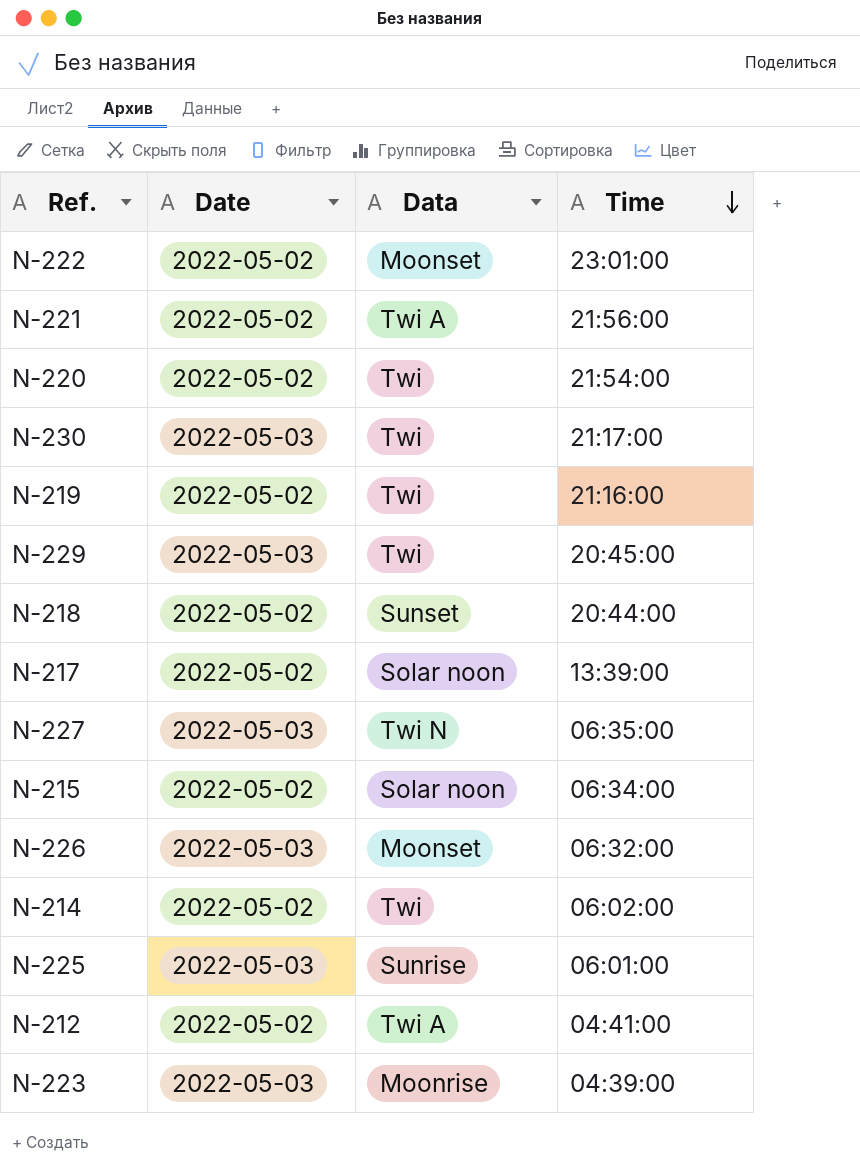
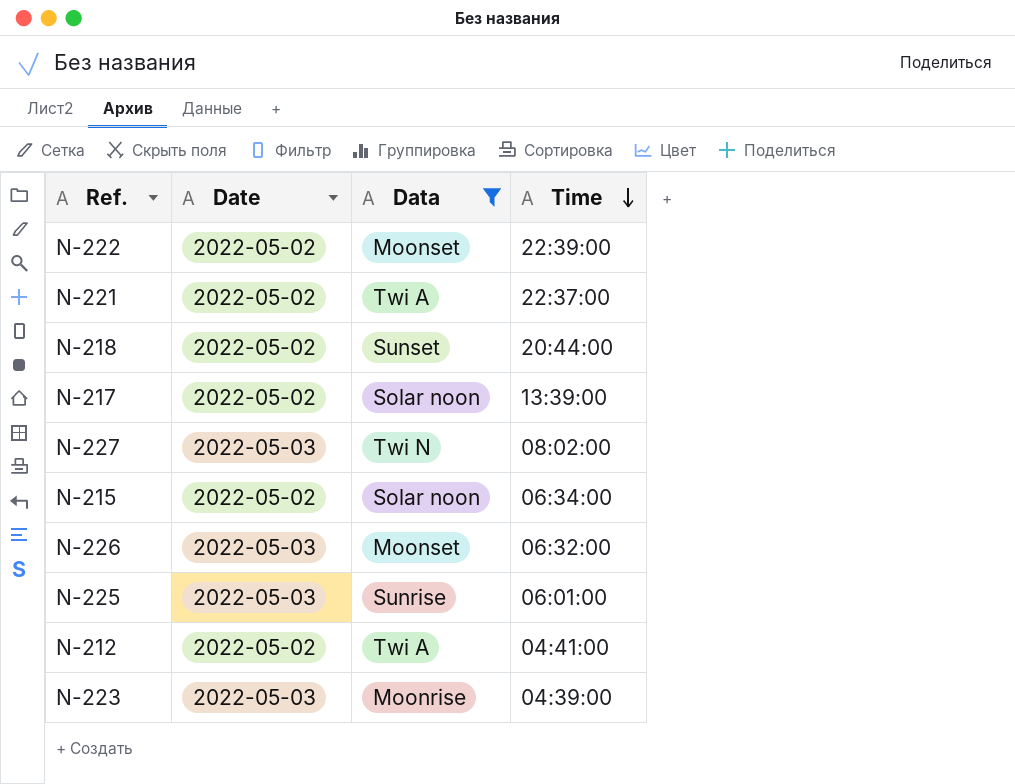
filter: none -> Data != Twi
N-222 | Time: 23:01:00 -> 22:39:00
N-221 | Time: 21:56:00 -> 22:37:00
N-227 | Time: 06:35:00 -> 08:02:00

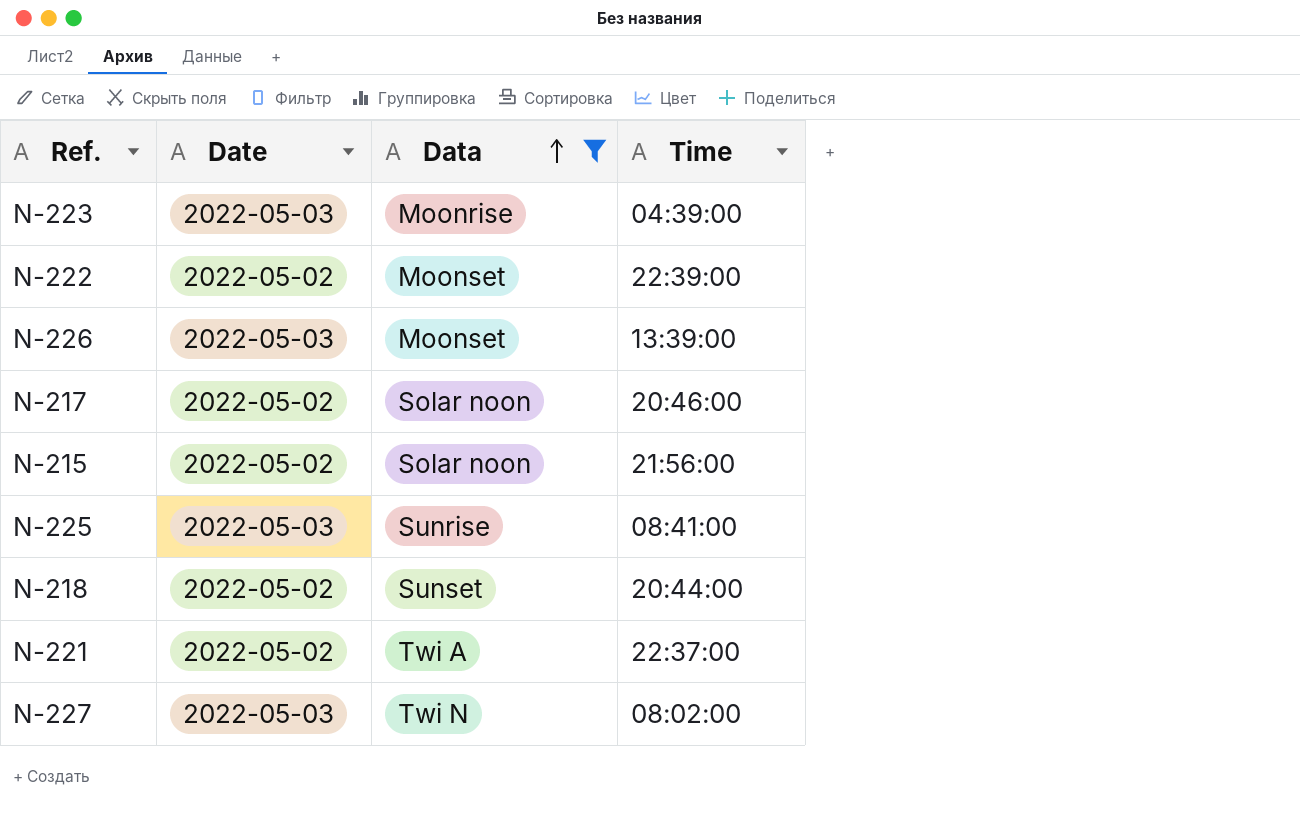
row order: Time descending -> Data ascending
row N-212: 2022-05-02 | Twi A | 04:41:00 -> none
N-226 | Time: 06:32:00 -> 13:39:00
N-217 | Time: 13:39:00 -> 20:46:00
N-215 | Time: 06:34:00 -> 21:56:00
N-225 | Time: 06:01:00 -> 08:41:00

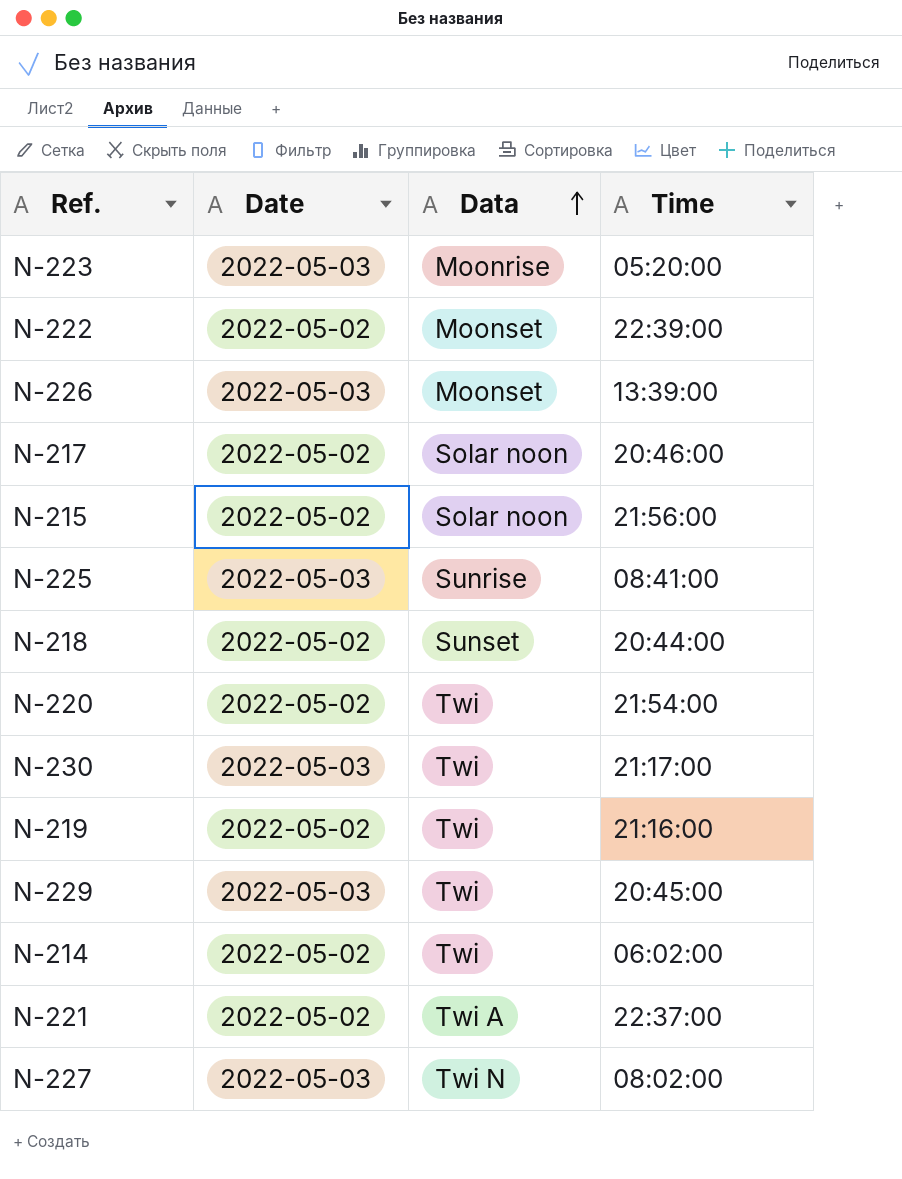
filter: Data != Twi -> none
N-223 | Time: 04:39:00 -> 05:20:00

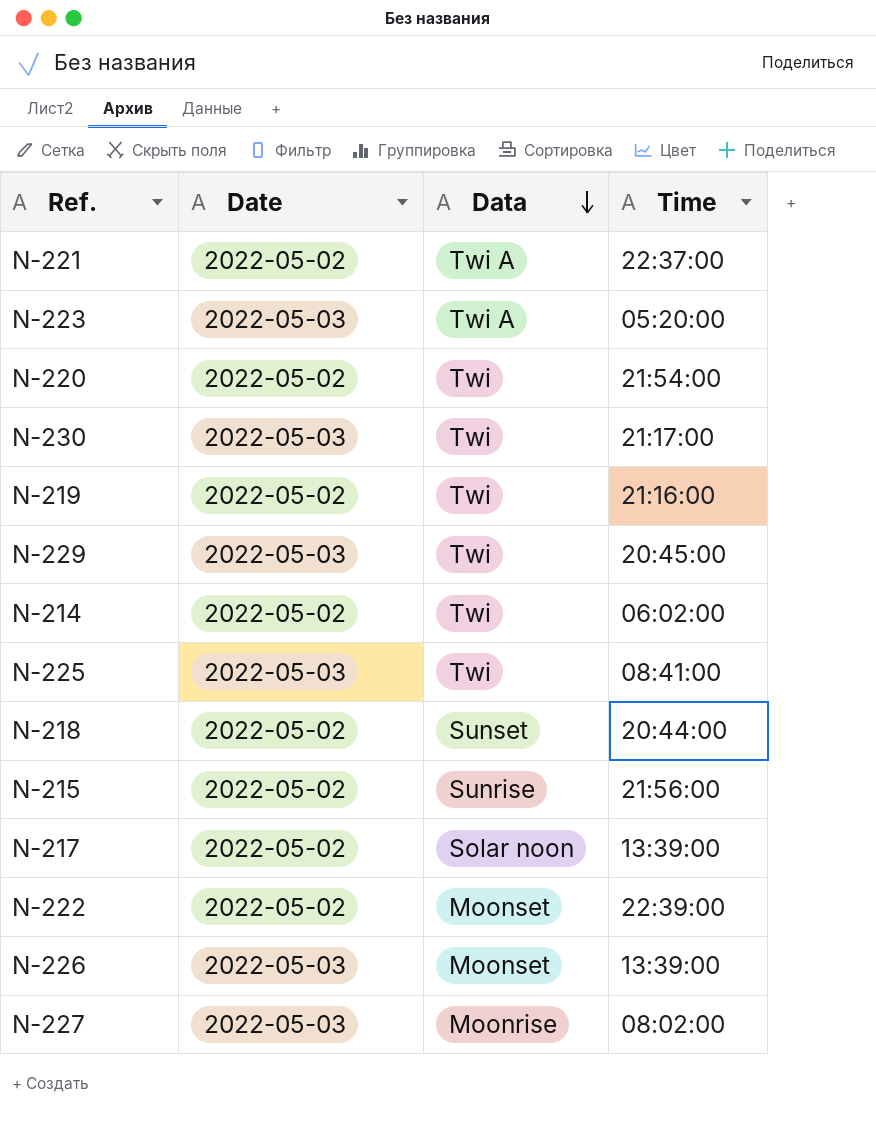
row order: Data ascending -> Data descending
N-223 | Data: Moonrise -> Twi A
N-225 | Data: Sunrise -> Twi
N-215 | Data: Solar noon -> Sunrise
N-217 | Time: 20:46:00 -> 13:39:00
N-227 | Data: Twi N -> Moonrise

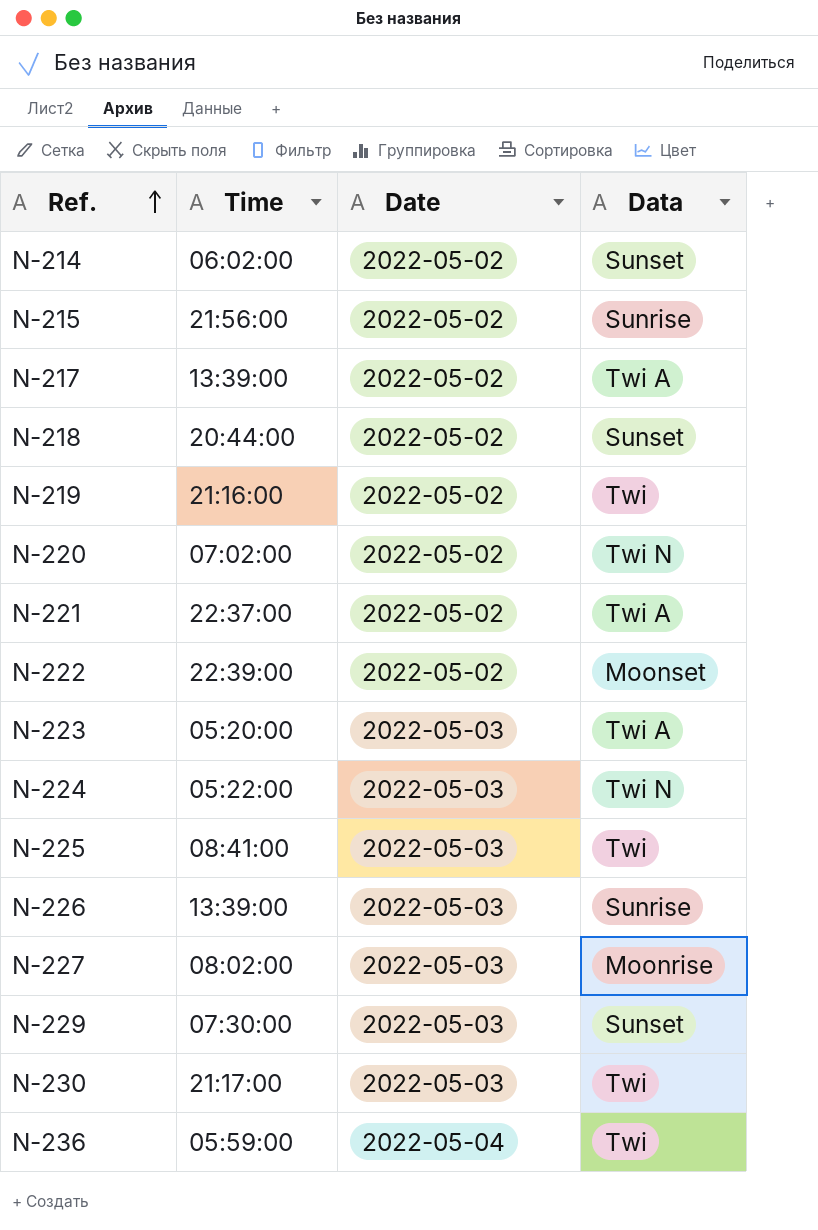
row order: Data descending -> Ref. ascending
column Time | position: 4 -> 2
N-214 | Data: Twi -> Sunset
N-217 | Data: Solar noon -> Twi A
N-220 | Time: 21:54:00 -> 07:02:00
N-220 | Data: Twi -> Twi N
row N-224: none -> 05:22:00 | 2022-05-03 | Twi N
N-226 | Data: Moonset -> Sunrise
N-229 | Time: 20:45:00 -> 07:30:00
N-229 | Data: Twi -> Sunset
row N-236: none -> 05:59:00 | 2022-05-04 | Twi

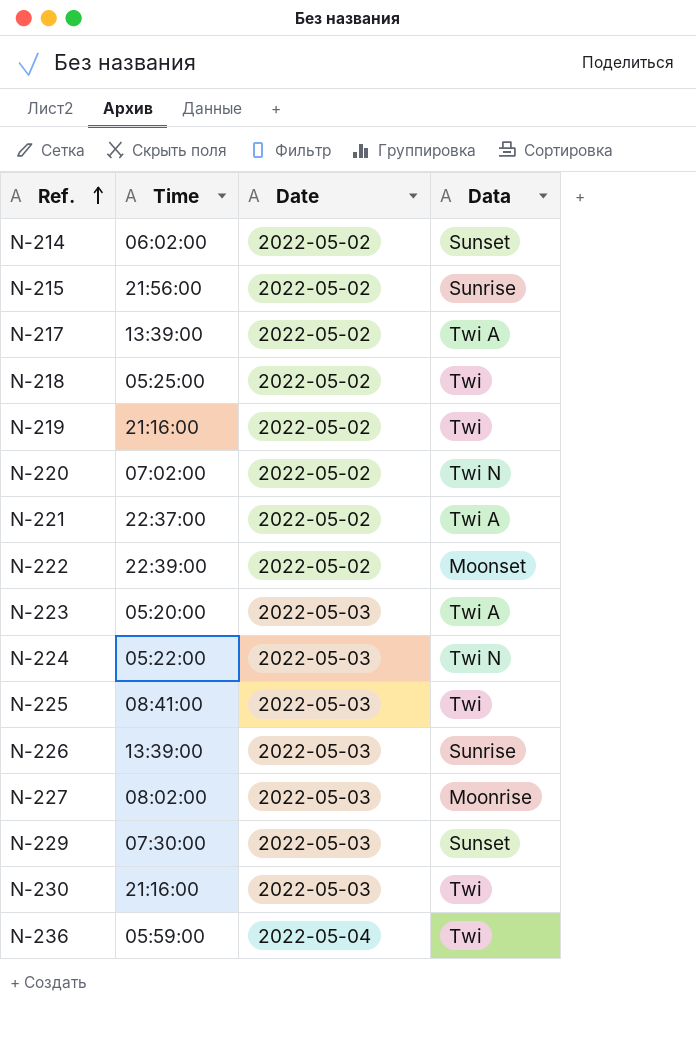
N-218 | Time: 20:44:00 -> 05:25:00
N-218 | Data: Sunset -> Twi
N-230 | Time: 21:17:00 -> 21:16:00

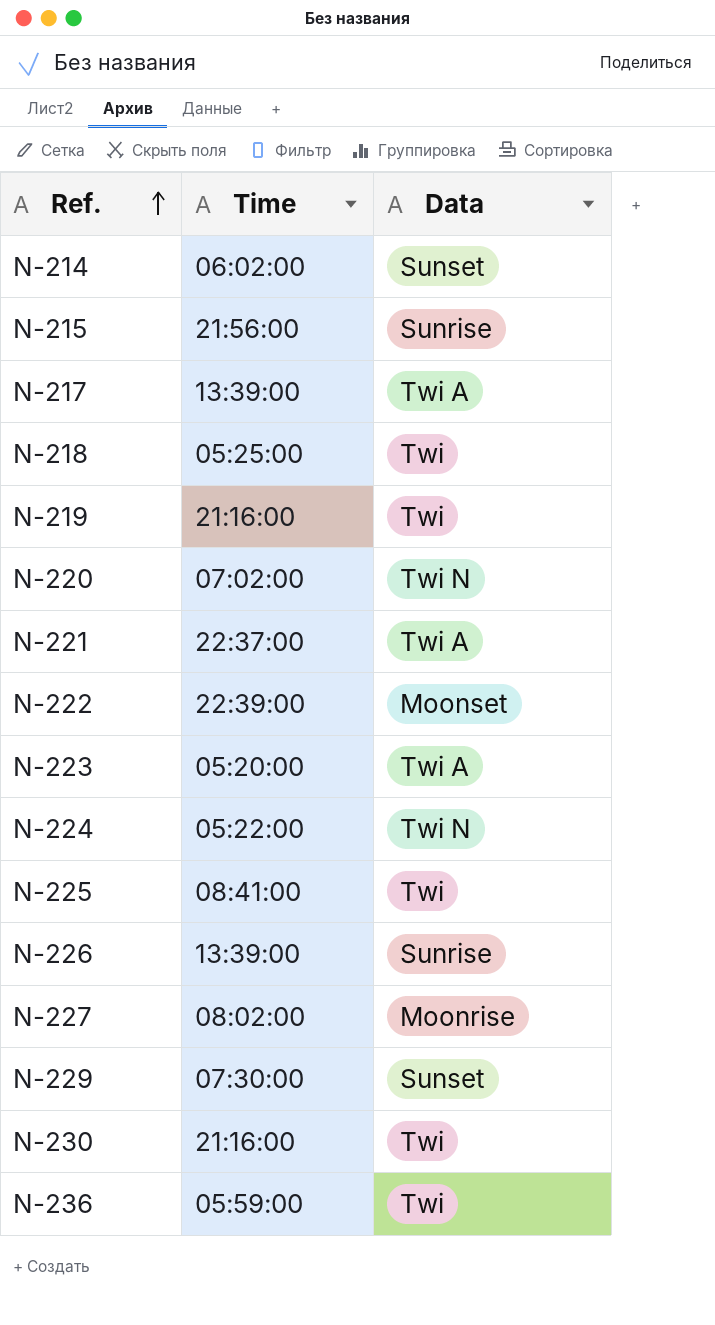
column Date | position: 3 -> none

